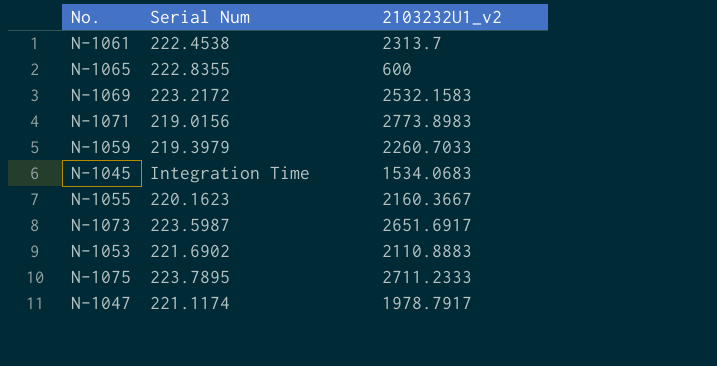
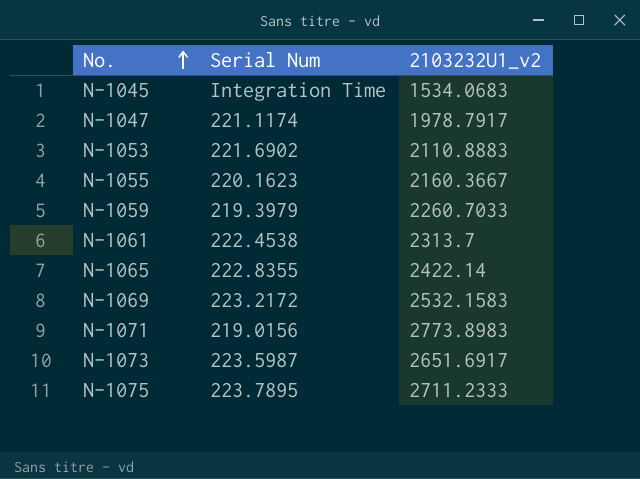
row order: none -> No. ascending
N-1065 | 2103232U1_v2: 600 -> 2422.14

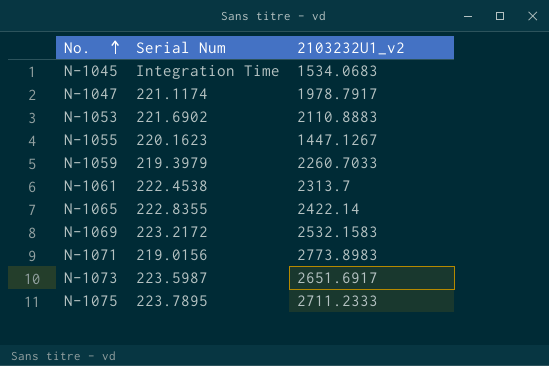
N-1055 | 2103232U1_v2: 2160.3667 -> 1447.1267

